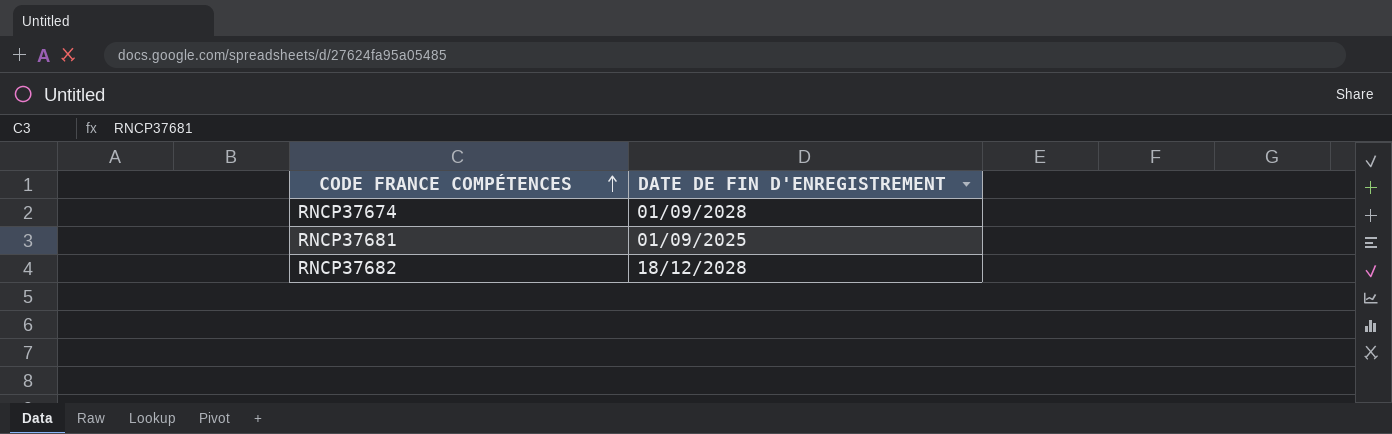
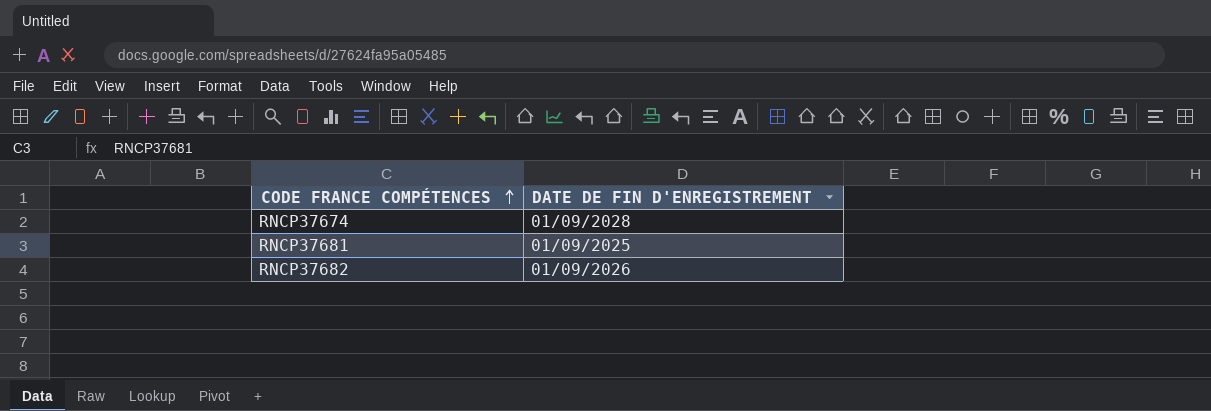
RNCP37682 | DATE DE FIN D'ENREGISTREMENT: 18/12/2028 -> 01/09/2026

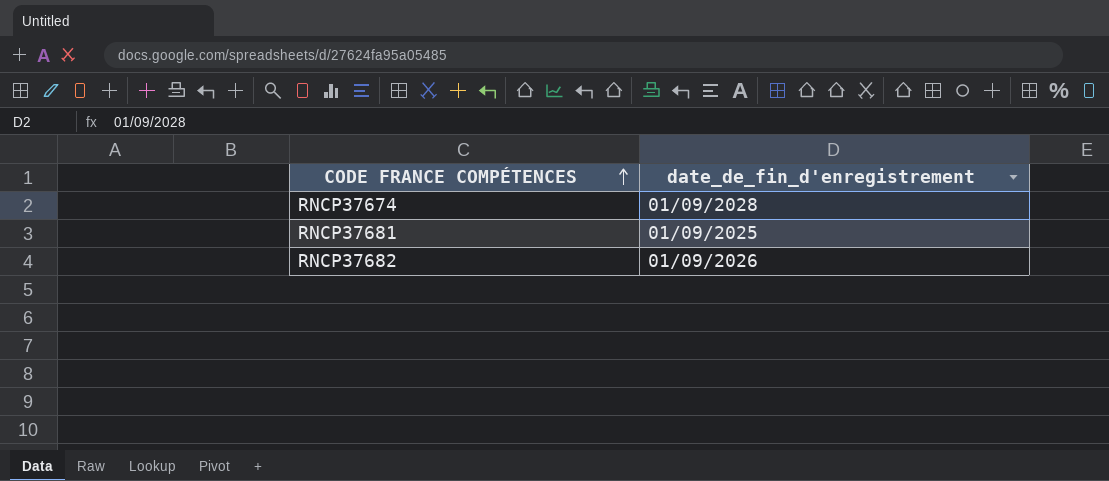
column name: DATE DE FIN D'ENREGISTREMENT -> date_de_fin_d'enregistrement

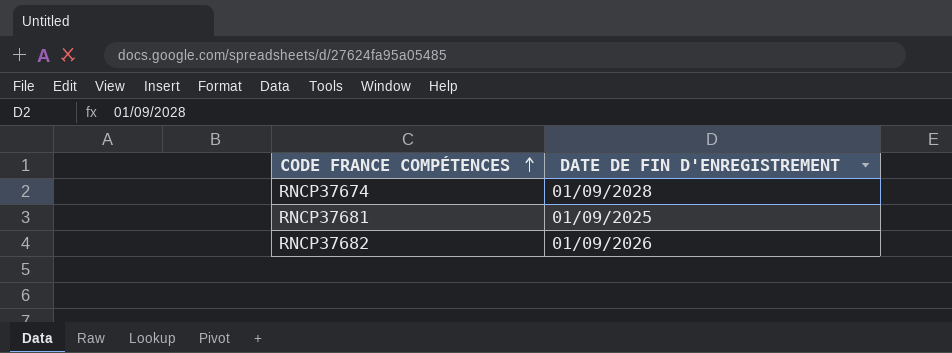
column name: date_de_fin_d'enregistrement -> DATE DE FIN D'ENREGISTREMENT

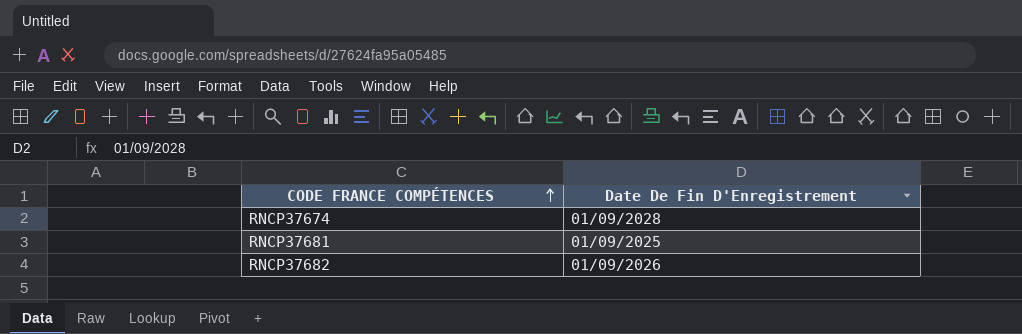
column name: DATE DE FIN D'ENREGISTREMENT -> Date De Fin D'Enregistrement

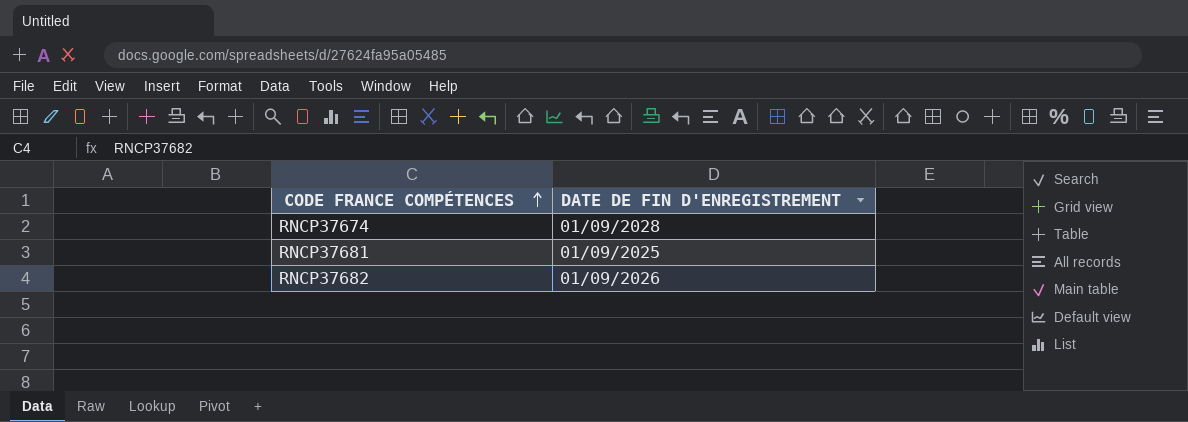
column name: Date De Fin D'Enregistrement -> DATE DE FIN D'ENREGISTREMENT

